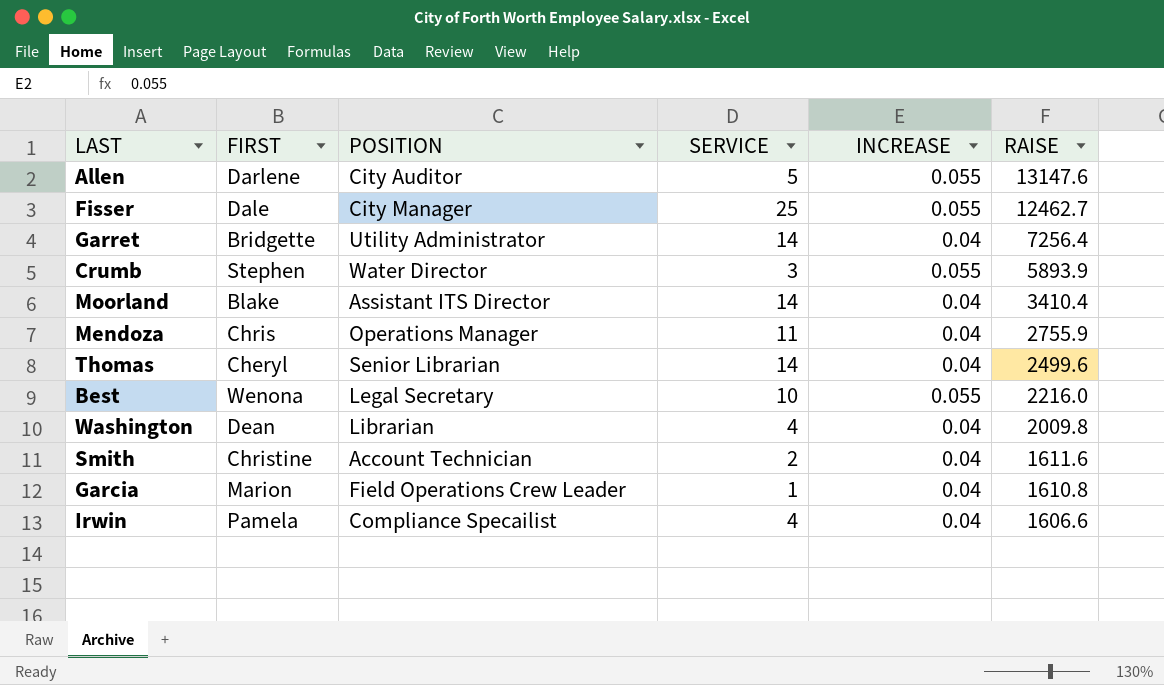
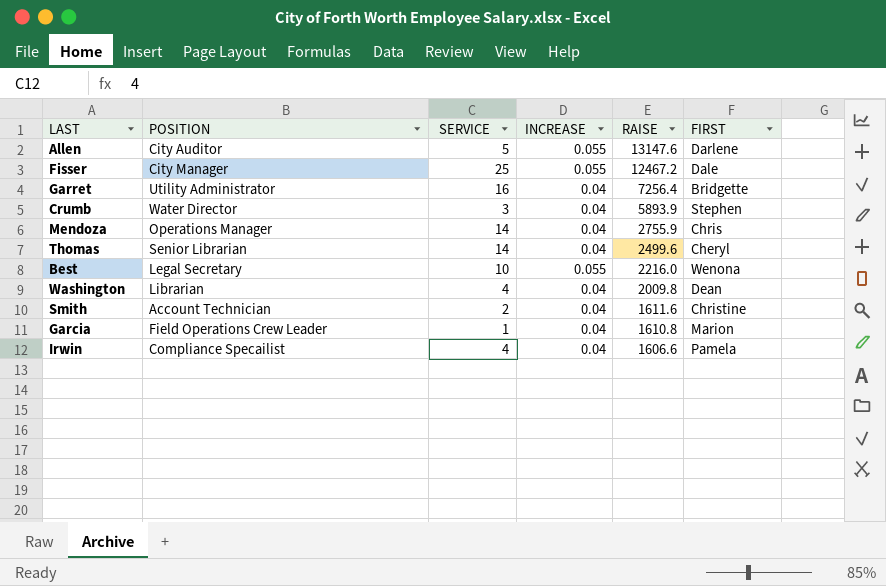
column FIRST | position: 2 -> 6
row Moorland: Blake | Assistant ITS Director | 14 | 0.04 | 3410.4 -> none
Fisser | RAISE: 12462.7 -> 12467.2
Garret | SERVICE: 14 -> 16
Crumb | INCREASE: 0.055 -> 0.04
Mendoza | SERVICE: 11 -> 14

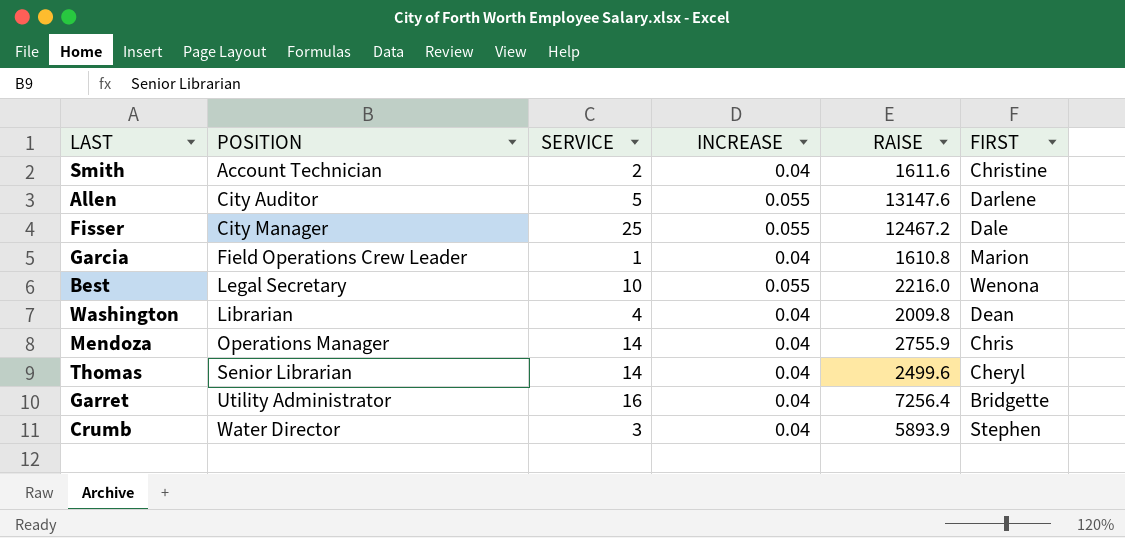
row order: RAISE descending -> POSITION ascending
row Irwin: Compliance Specailist | 4 | 0.04 | 1606.6 | Pamela -> none

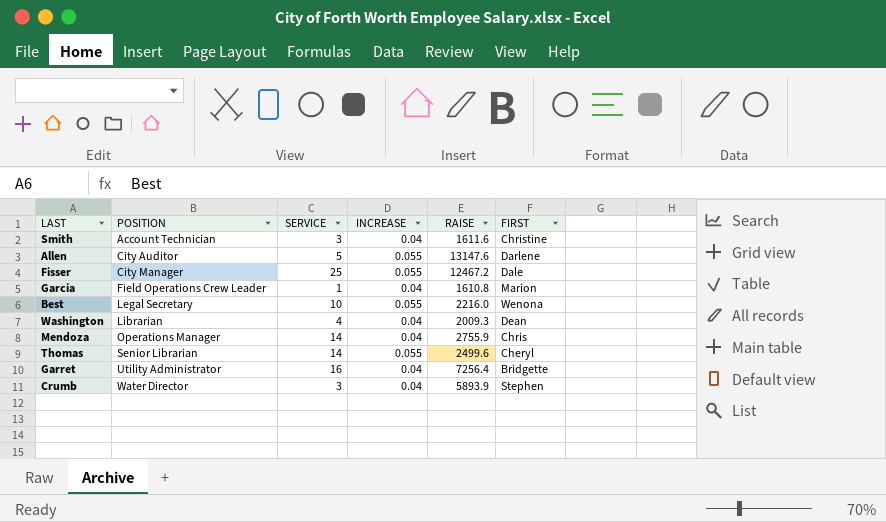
Smith | SERVICE: 2 -> 3
Washington | RAISE: 2009.8 -> 2009.3
Thomas | INCREASE: 0.04 -> 0.055

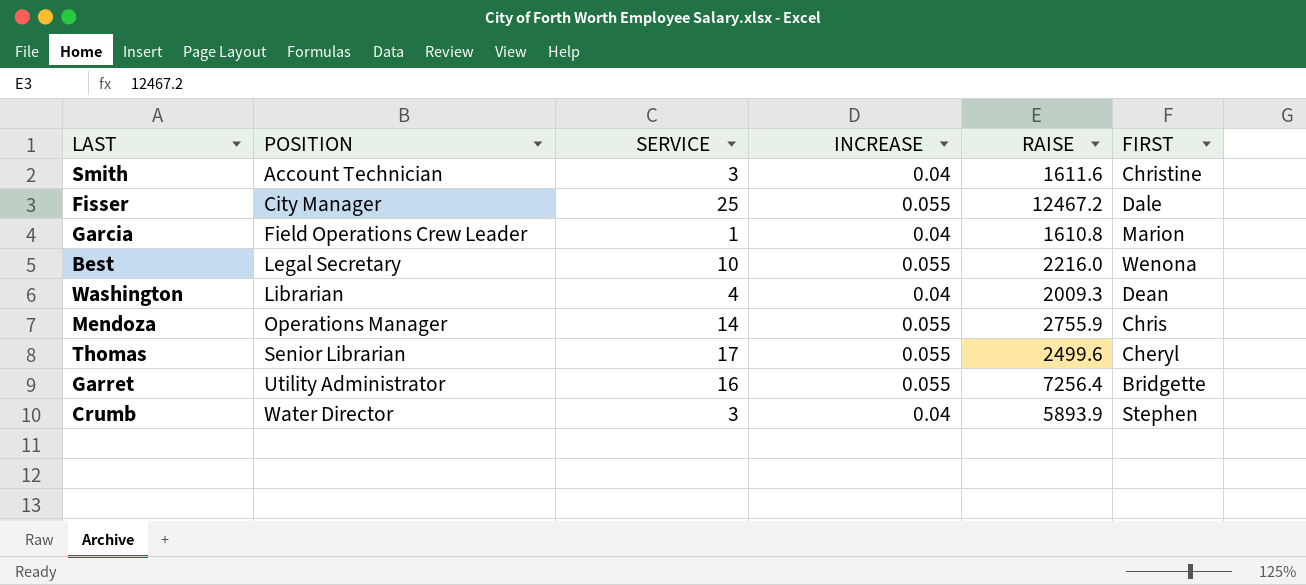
row Allen: City Auditor | 5 | 0.055 | 13147.6 | Darlene -> none
Mendoza | INCREASE: 0.04 -> 0.055
Thomas | SERVICE: 14 -> 17
Garret | INCREASE: 0.04 -> 0.055

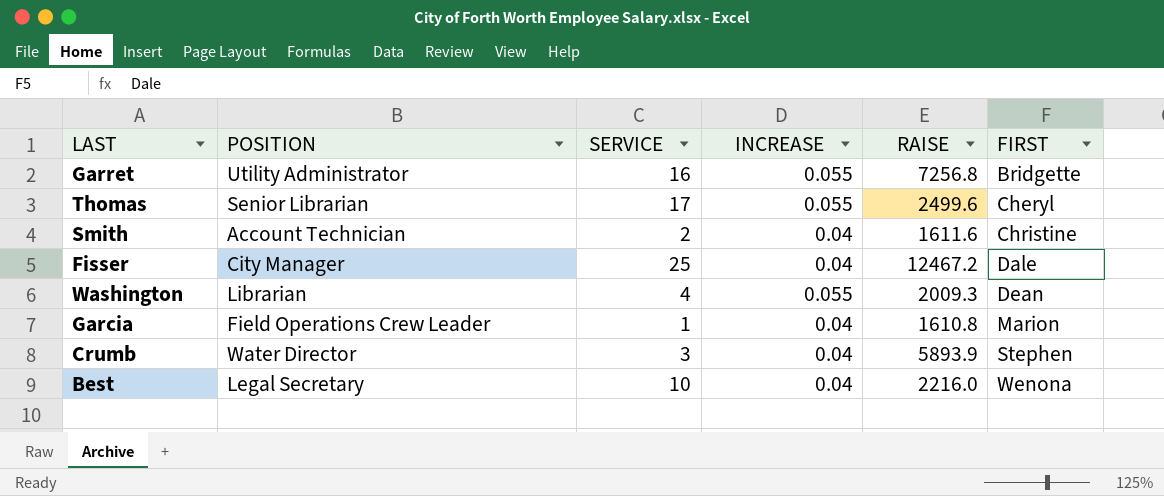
row order: POSITION ascending -> FIRST ascending
row Mendoza: Operations Manager | 14 | 0.055 | 2755.9 | Chris -> none
Garret | RAISE: 7256.4 -> 7256.8
Smith | SERVICE: 3 -> 2
Fisser | INCREASE: 0.055 -> 0.04
Washington | INCREASE: 0.04 -> 0.055
Best | INCREASE: 0.055 -> 0.04

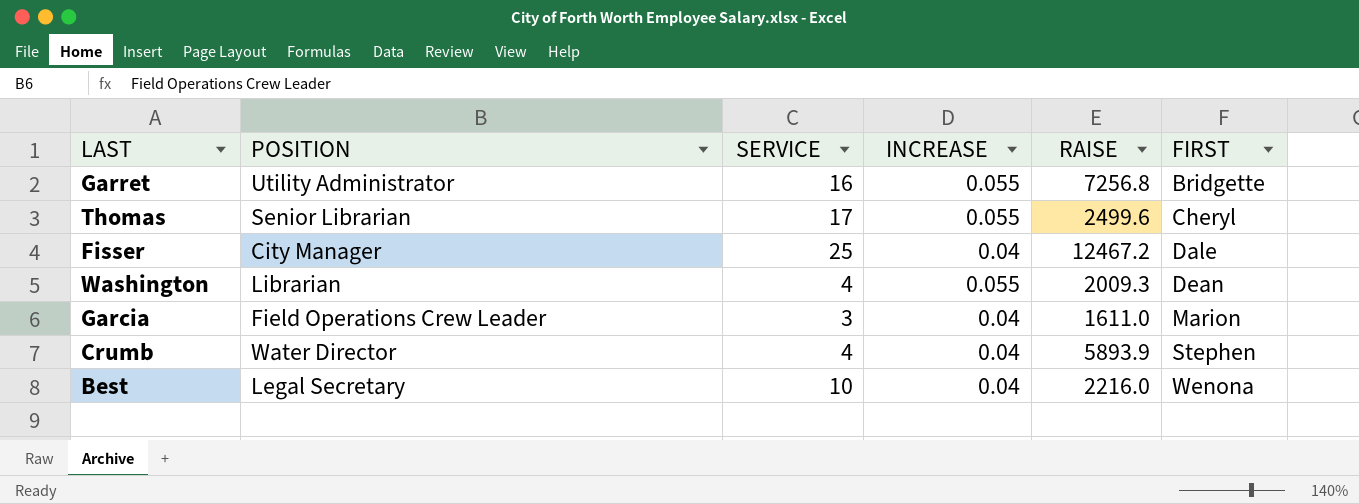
row Smith: Account Technician | 2 | 0.04 | 1611.6 | Christine -> none
Garcia | SERVICE: 1 -> 3
Garcia | RAISE: 1610.8 -> 1611.0
Crumb | SERVICE: 3 -> 4

